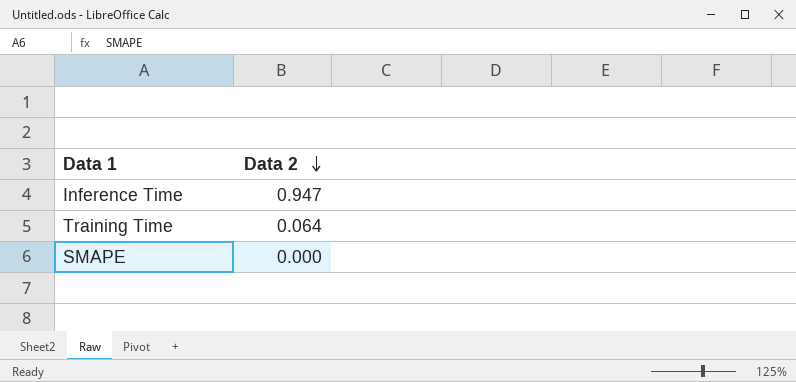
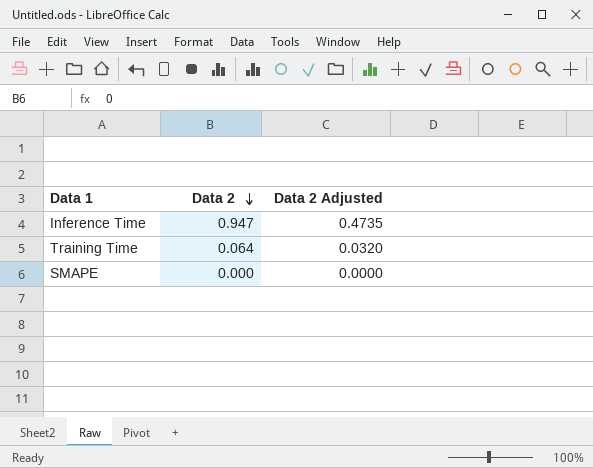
column Data 2 Adjusted | formula: none -> [Data 2] * 0.5

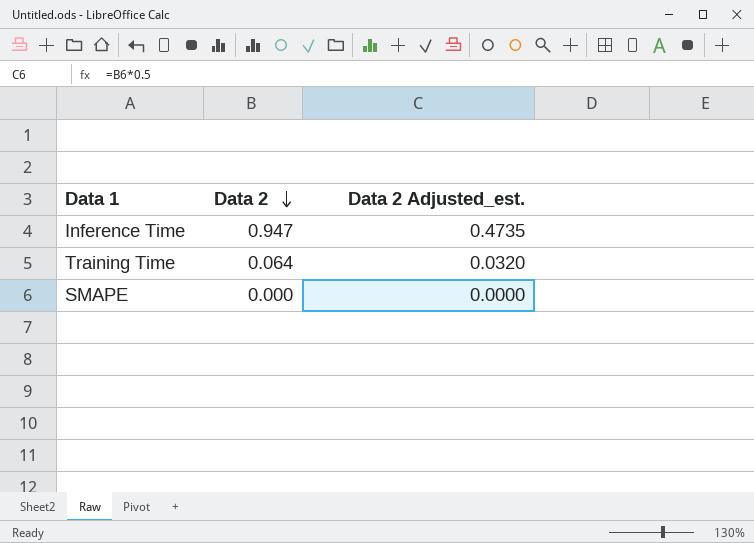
column name: Data 2 Adjusted -> Data 2 Adjusted_est.

